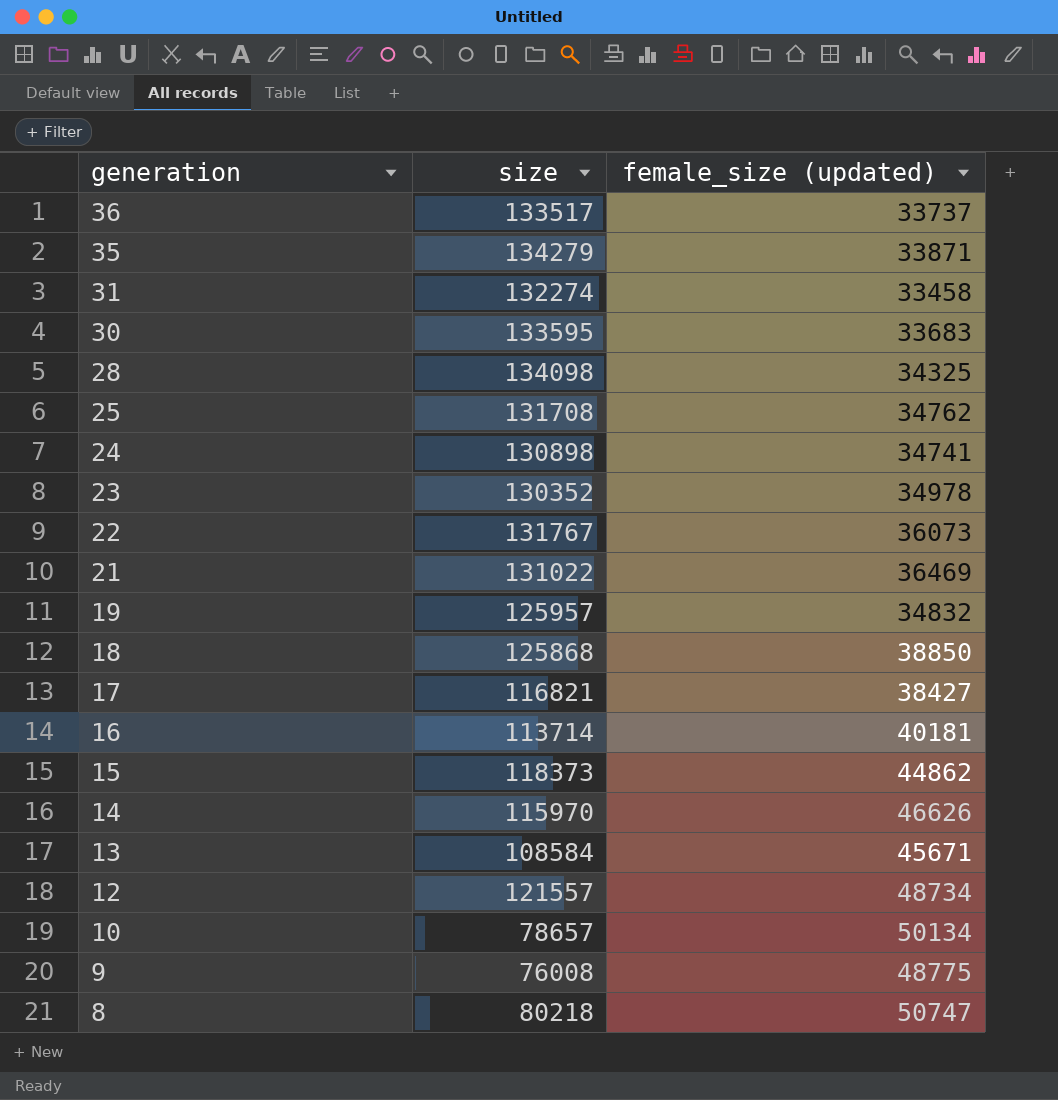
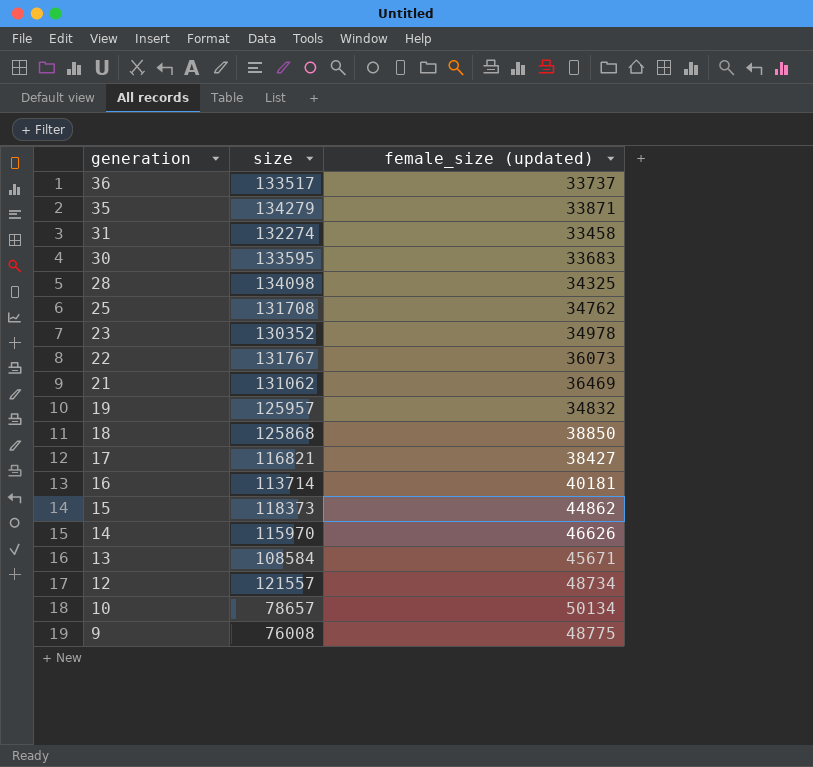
row 24: 130898 | 34741 -> none
row 8: 80218 | 50747 -> none
21 | size: 131022 -> 131062

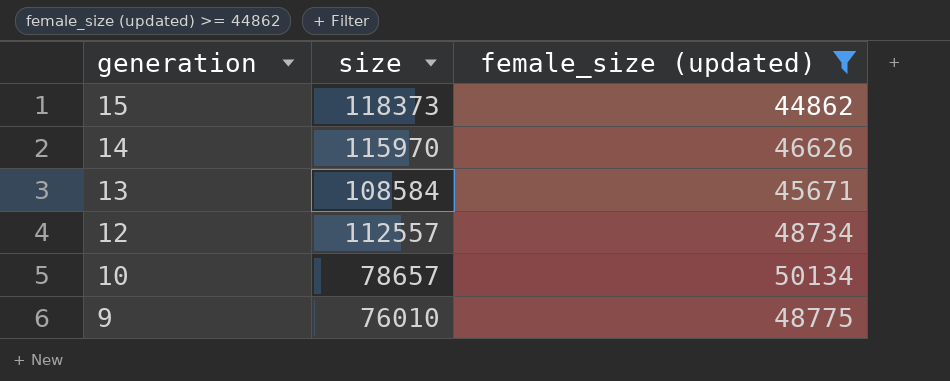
filter: none -> female_size (updated) >= 44862
12 | size: 121557 -> 112557
9 | size: 76008 -> 76010

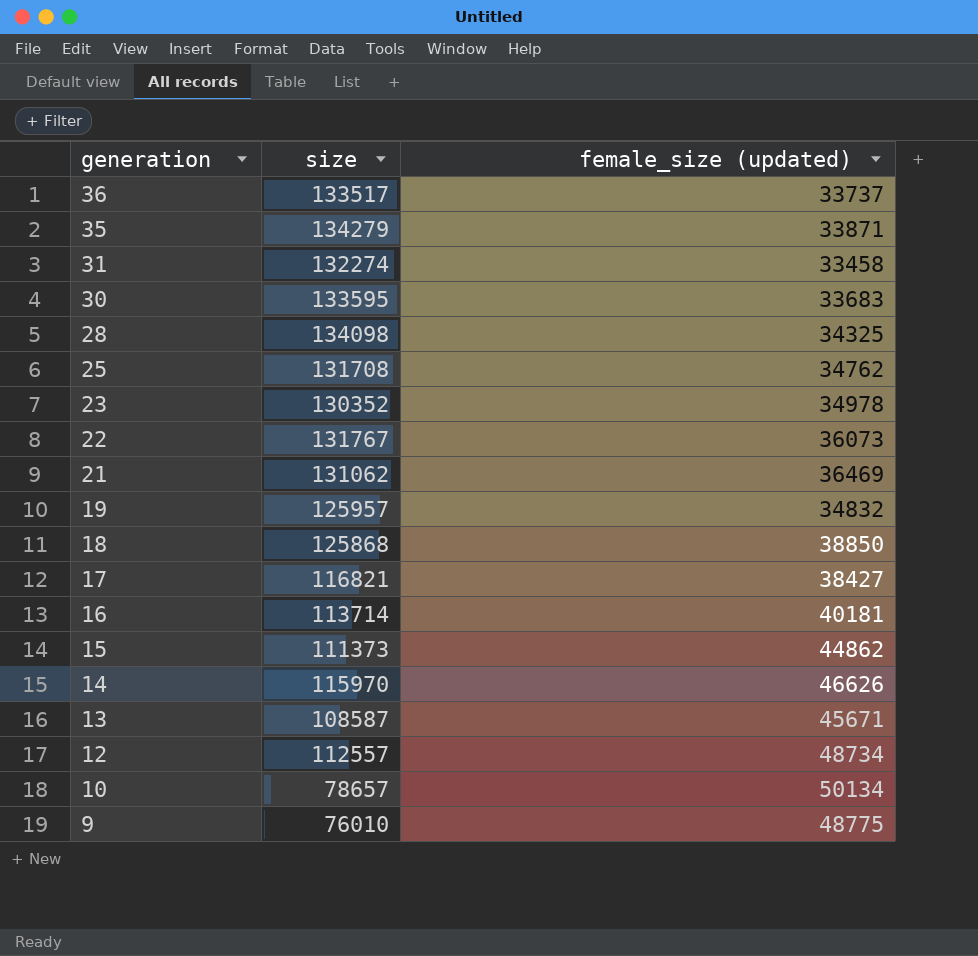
filter: female_size (updated) >= 44862 -> none
15 | size: 118373 -> 111373
13 | size: 108584 -> 108587

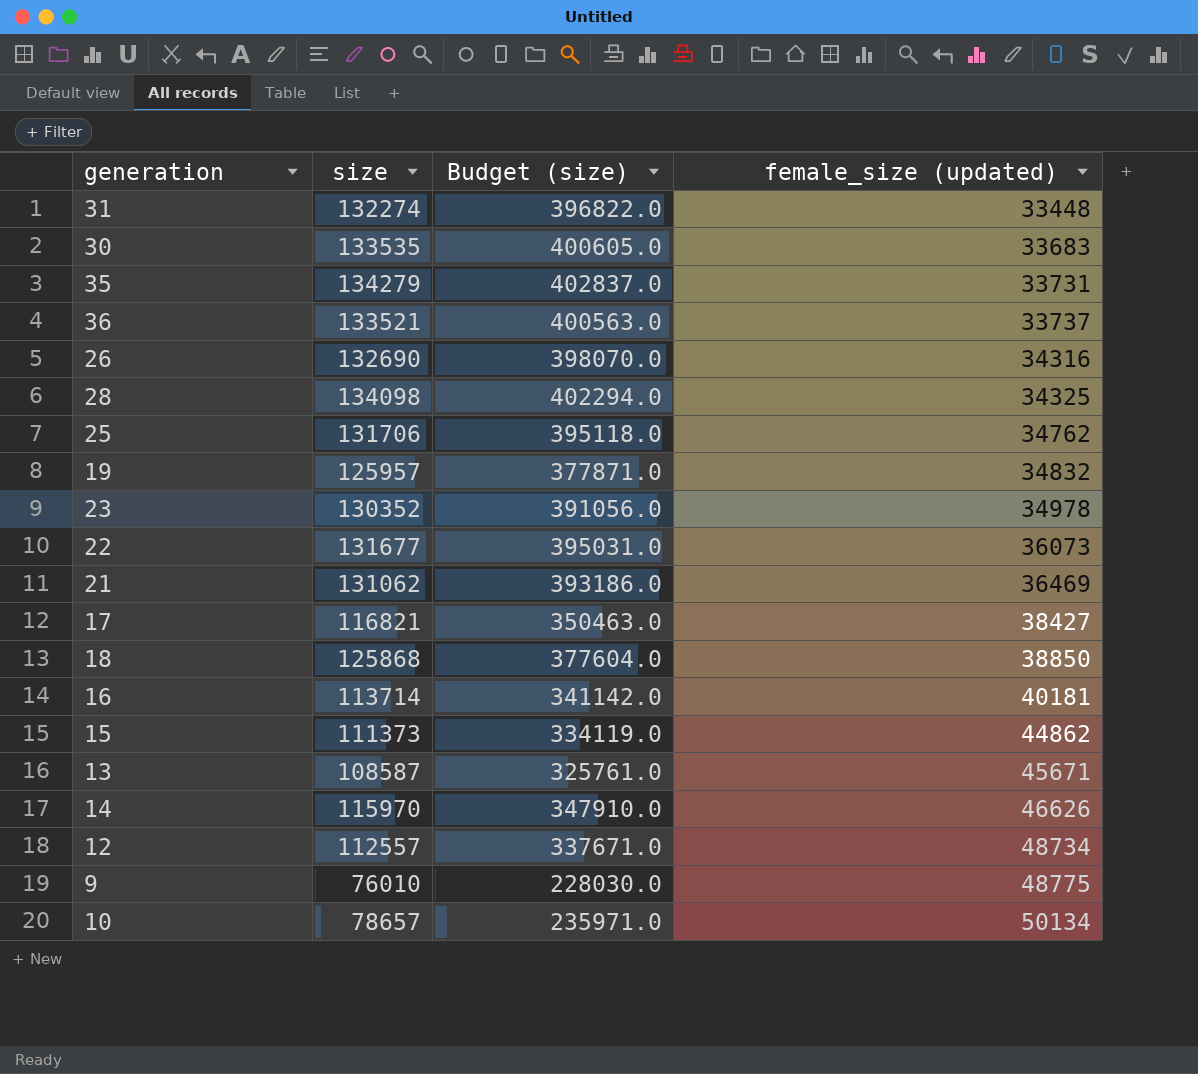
row order: generation descending -> female_size (updated) ascending
column Budget (size) | formula: none -> [size] * 3
31 | female_size (updated): 33458 -> 33448
30 | size: 133595 -> 133535
35 | female_size (updated): 33871 -> 33731
36 | size: 133517 -> 133521
row 26: none -> 132690 | 398070.0 | 34316
25 | size: 131708 -> 131706
22 | size: 131767 -> 131677

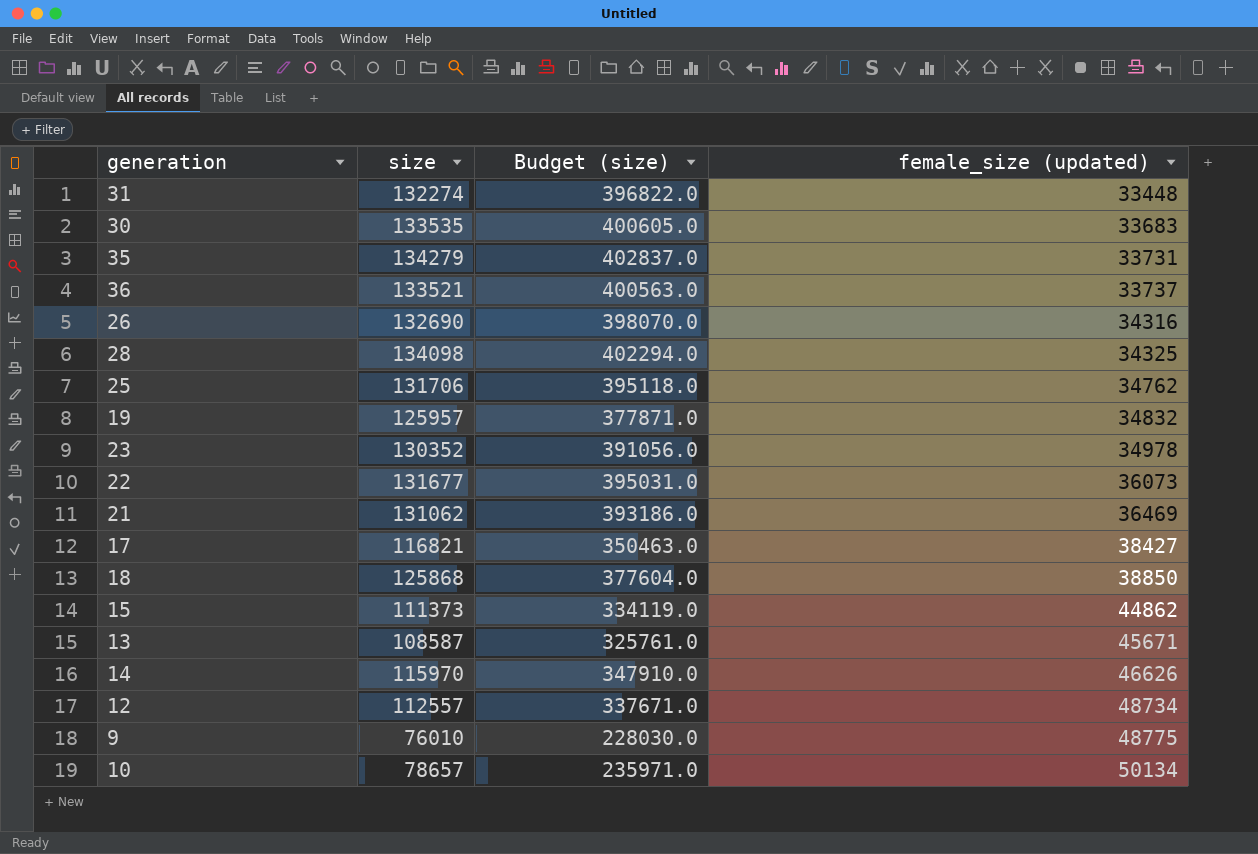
row 16: 113714 | 341142.0 | 40181 -> none

